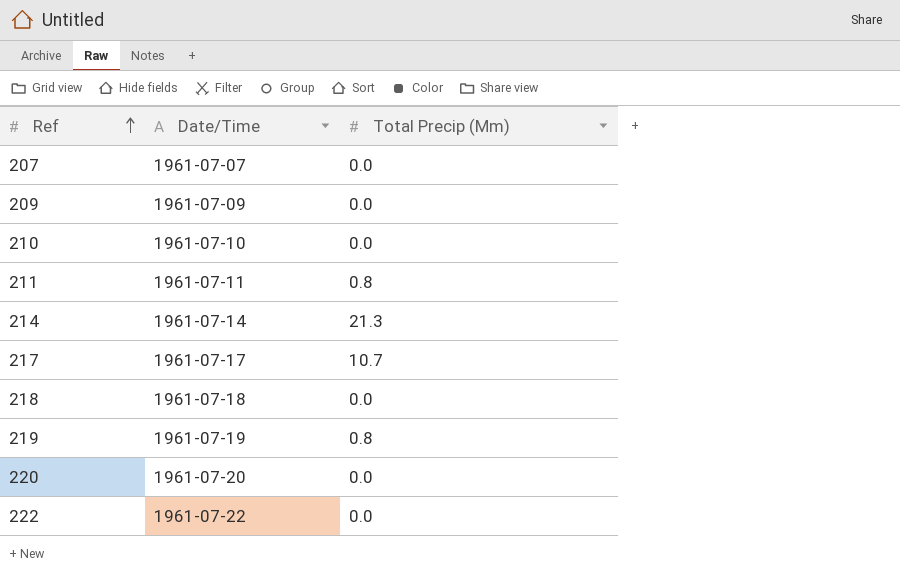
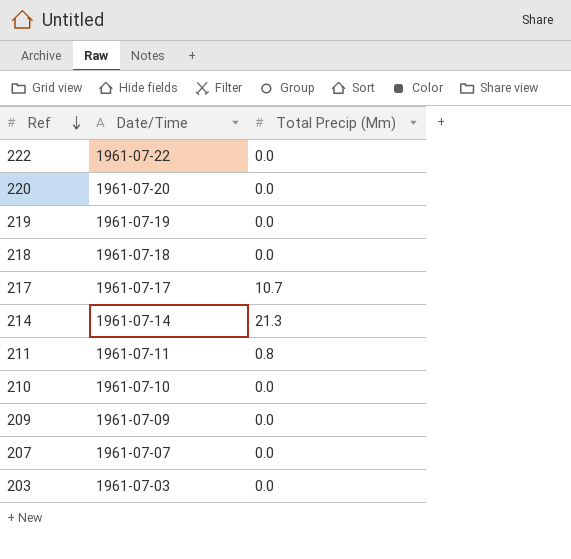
row order: Ref ascending -> Ref descending
219 | Total Precip (Mm): 0.8 -> 0.0
row 203: none -> 1961-07-03 | 0.0

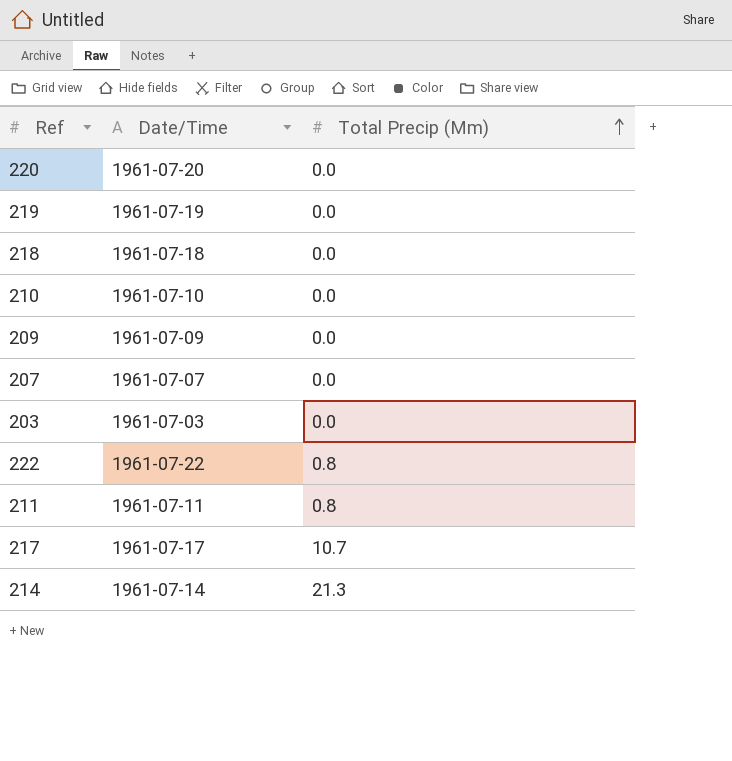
row order: Ref descending -> Total Precip (Mm) ascending
222 | Total Precip (Mm): 0.0 -> 0.8

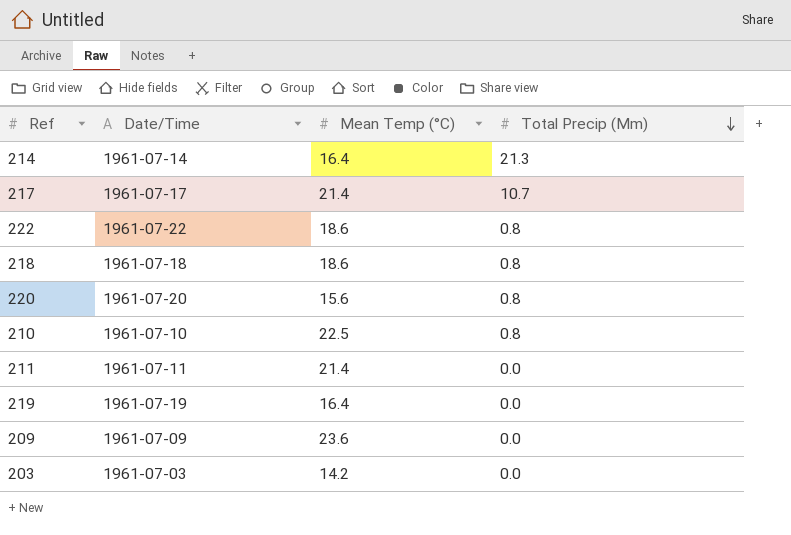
row order: Total Precip (Mm) ascending -> Total Precip (Mm) descending
column Mean Temp (°C) | position: none -> 3
row 207: 1961-07-07 | 0.0 -> none
218 | Total Precip (Mm): 0.0 -> 0.8
220 | Total Precip (Mm): 0.0 -> 0.8
210 | Total Precip (Mm): 0.0 -> 0.8
211 | Total Precip (Mm): 0.8 -> 0.0

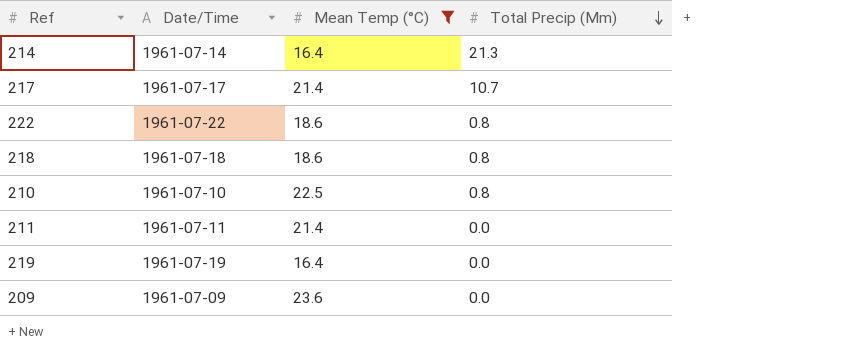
filter: none -> Mean Temp (°C) >= 16.4

